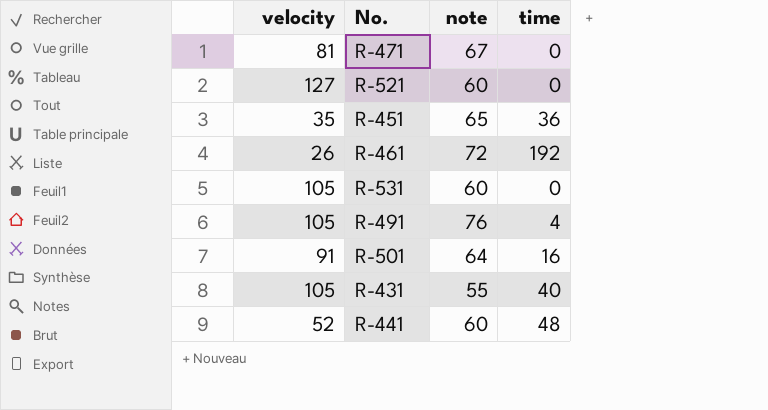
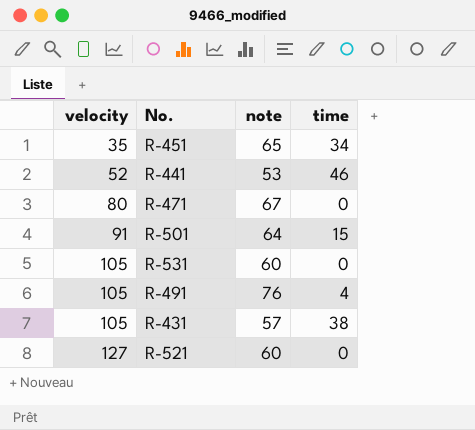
row order: none -> velocity ascending
row R-461: 26 | 72 | 192 -> none
R-451 | time: 36 -> 34
R-441 | note: 60 -> 53
R-441 | time: 48 -> 46
R-471 | velocity: 81 -> 80
R-501 | time: 16 -> 15
R-431 | note: 55 -> 57
R-431 | time: 40 -> 38

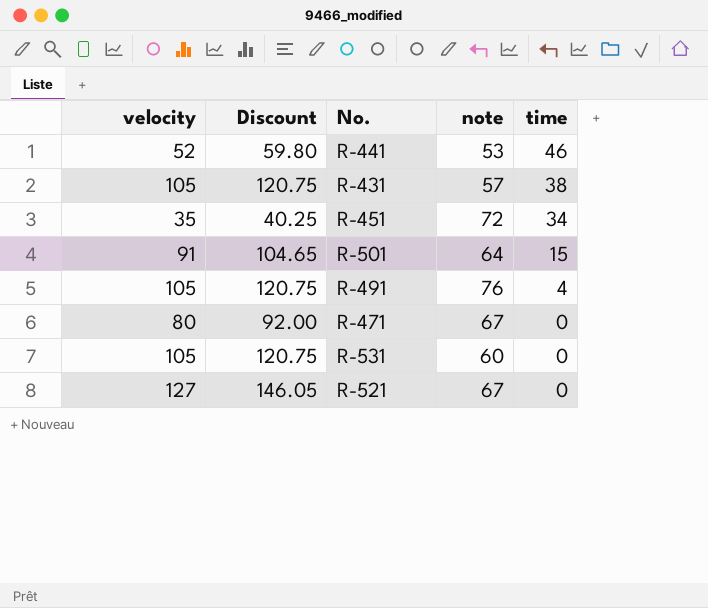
row order: velocity ascending -> time descending
column Discount | formula: none -> [velocity] * 1.15
R-451 | note: 65 -> 72
R-521 | note: 60 -> 67

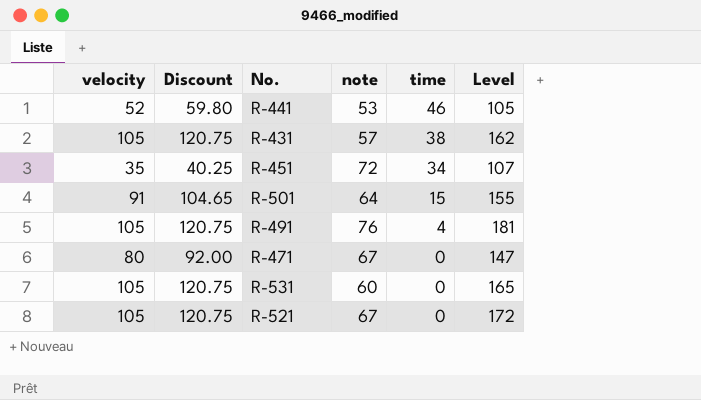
column Level | formula: none -> [velocity] + [note]
R-521 | velocity: 127 -> 105
R-521 | Discount: 146.05 -> 120.75

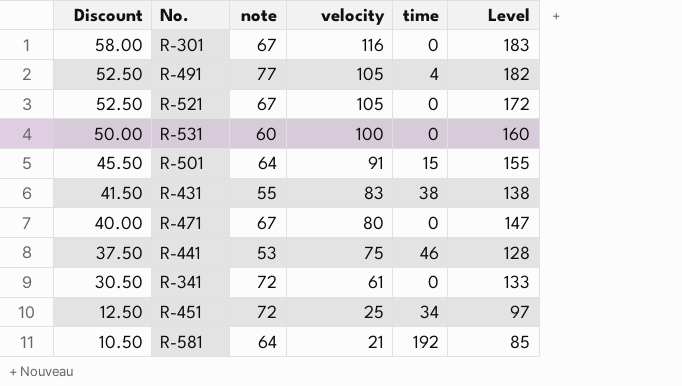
row order: time descending -> Discount descending
column Discount | formula: [velocity] * 1.15 -> [velocity] * 0.5
column velocity | position: 1 -> 4
row R-301: none -> 58.00 | 67 | 116 | 0 | 183
R-491 | note: 76 -> 77
R-491 | Level: 181 -> 182
R-531 | velocity: 105 -> 100
R-531 | Level: 165 -> 160
R-431 | note: 57 -> 55
R-431 | velocity: 105 -> 83
R-431 | Level: 162 -> 138
R-441 | velocity: 52 -> 75
R-441 | Level: 105 -> 128
row R-341: none -> 30.50 | 72 | 61 | 0 | 133
R-451 | velocity: 35 -> 25
R-451 | Level: 107 -> 97
row R-581: none -> 10.50 | 64 | 21 | 192 | 85

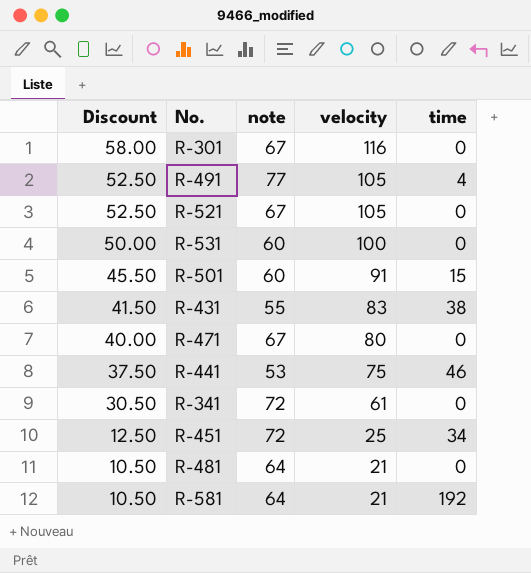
column Level | formula: [note] + [velocity] -> none
R-501 | note: 64 -> 60
row R-481: none -> 10.50 | 64 | 21 | 0

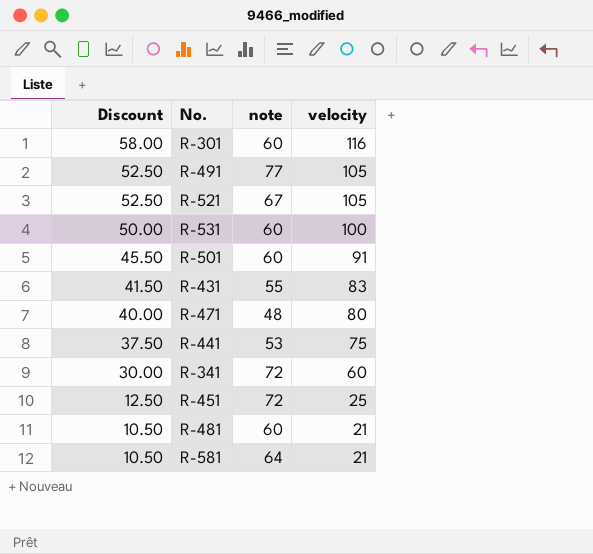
column time | position: 5 -> none
R-301 | note: 67 -> 60
R-471 | note: 67 -> 48
R-341 | Discount: 30.50 -> 30.00
R-341 | velocity: 61 -> 60
R-481 | note: 64 -> 60

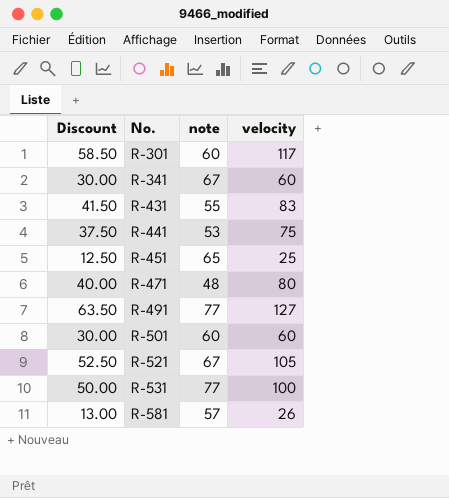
row order: Discount descending -> No. ascending
row R-481: 10.50 | 60 | 21 -> none
R-301 | Discount: 58.00 -> 58.50
R-301 | velocity: 116 -> 117
R-341 | note: 72 -> 67
R-451 | note: 72 -> 65
R-491 | Discount: 52.50 -> 63.50
R-491 | velocity: 105 -> 127
R-501 | Discount: 45.50 -> 30.00
R-501 | velocity: 91 -> 60
R-531 | note: 60 -> 77
R-581 | Discount: 10.50 -> 13.00
R-581 | note: 64 -> 57
R-581 | velocity: 21 -> 26

